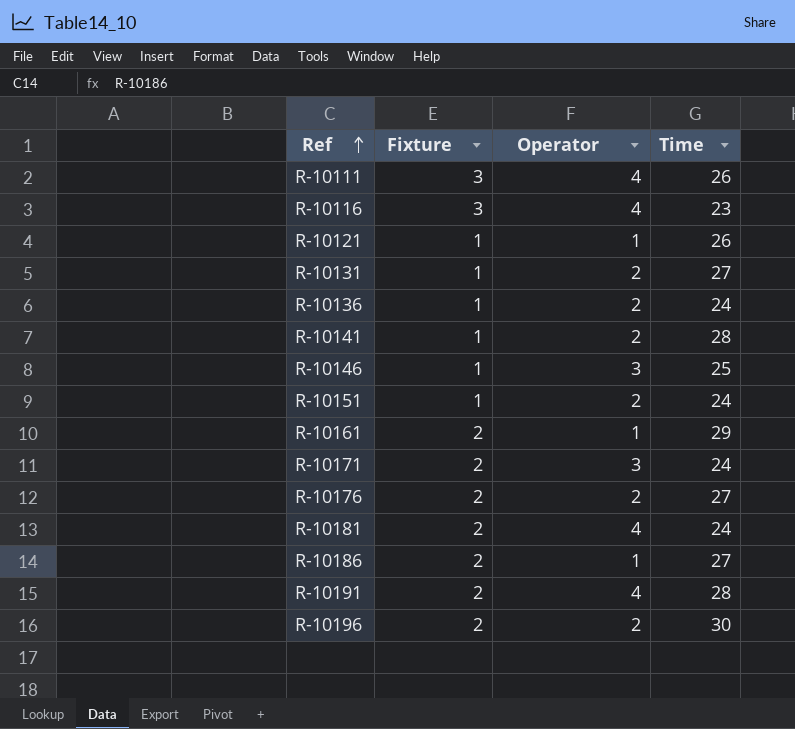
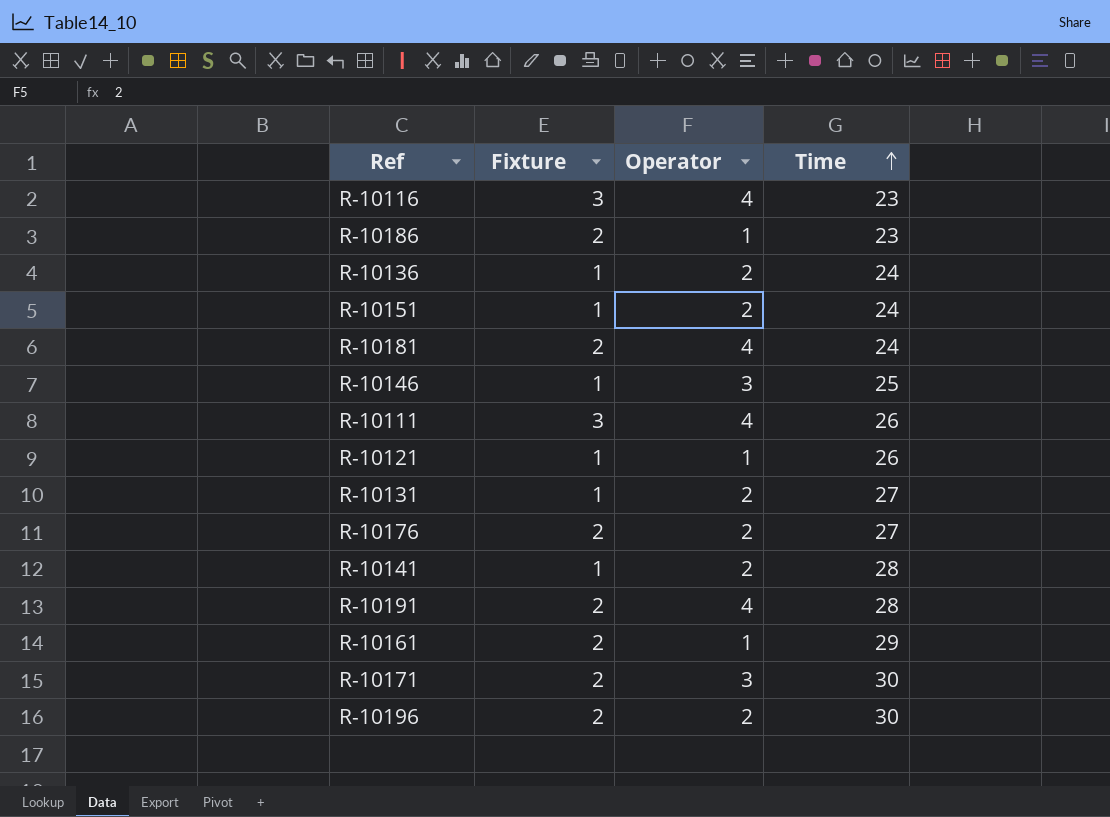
row order: Ref ascending -> Time ascending
R-10186 | Time: 27 -> 23
R-10171 | Time: 24 -> 30

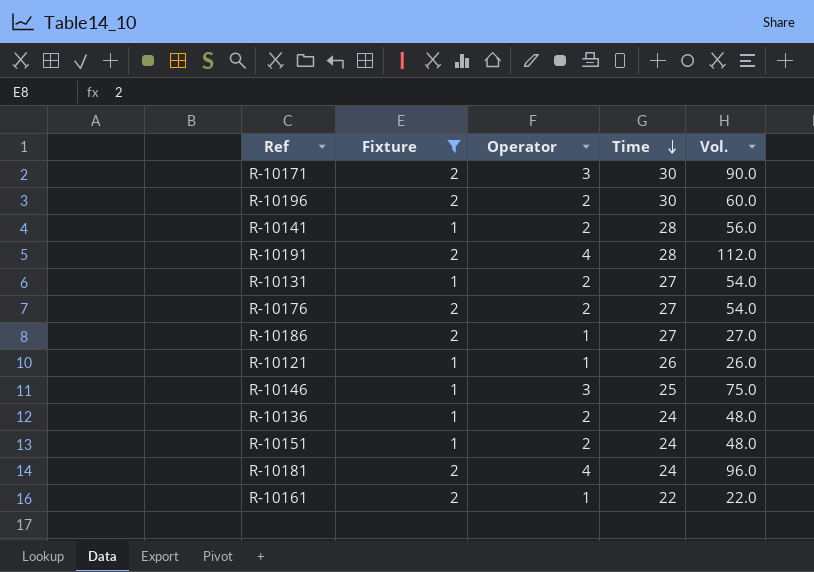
filter: none -> Fixture != 3
row order: Time ascending -> Time descending
column Vol. | formula: none -> [Operator] * [Time]
R-10186 | Time: 23 -> 27
R-10161 | Time: 29 -> 22

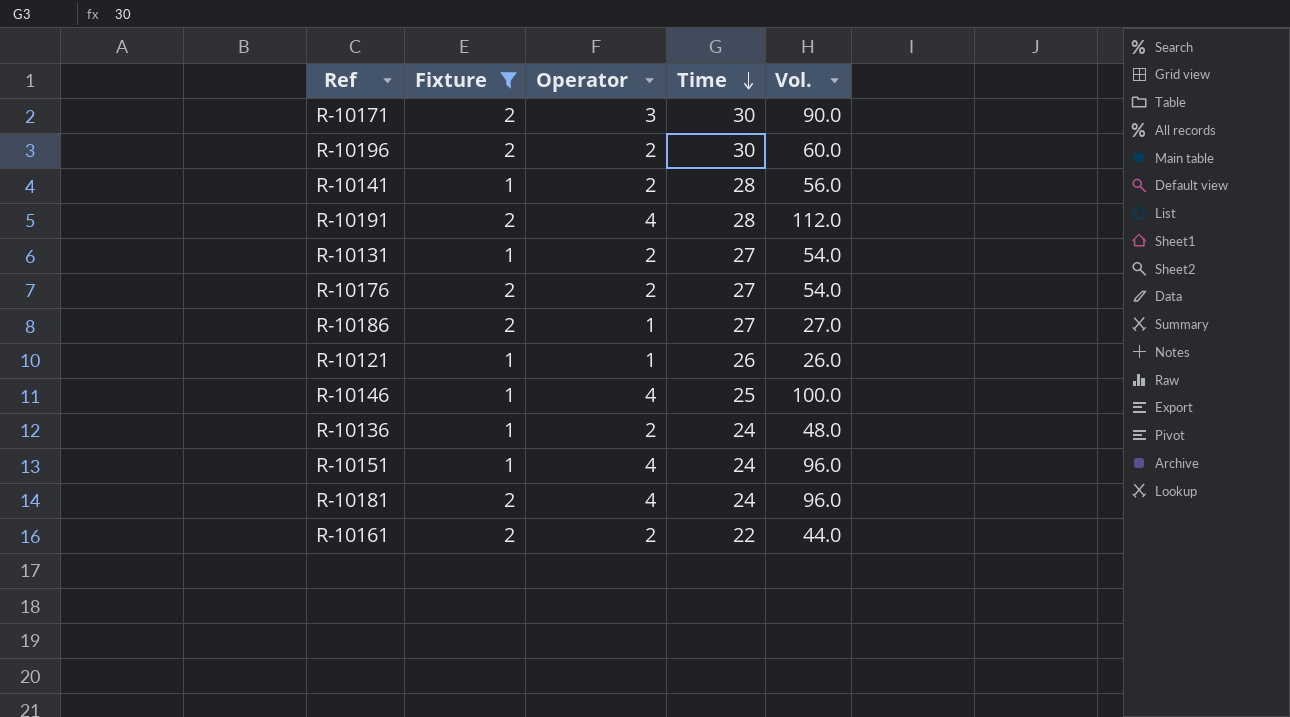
R-10146 | Operator: 3 -> 4
R-10146 | Vol.: 75.0 -> 100.0
R-10151 | Operator: 2 -> 4
R-10151 | Vol.: 48.0 -> 96.0
R-10161 | Operator: 1 -> 2
R-10161 | Vol.: 22.0 -> 44.0

